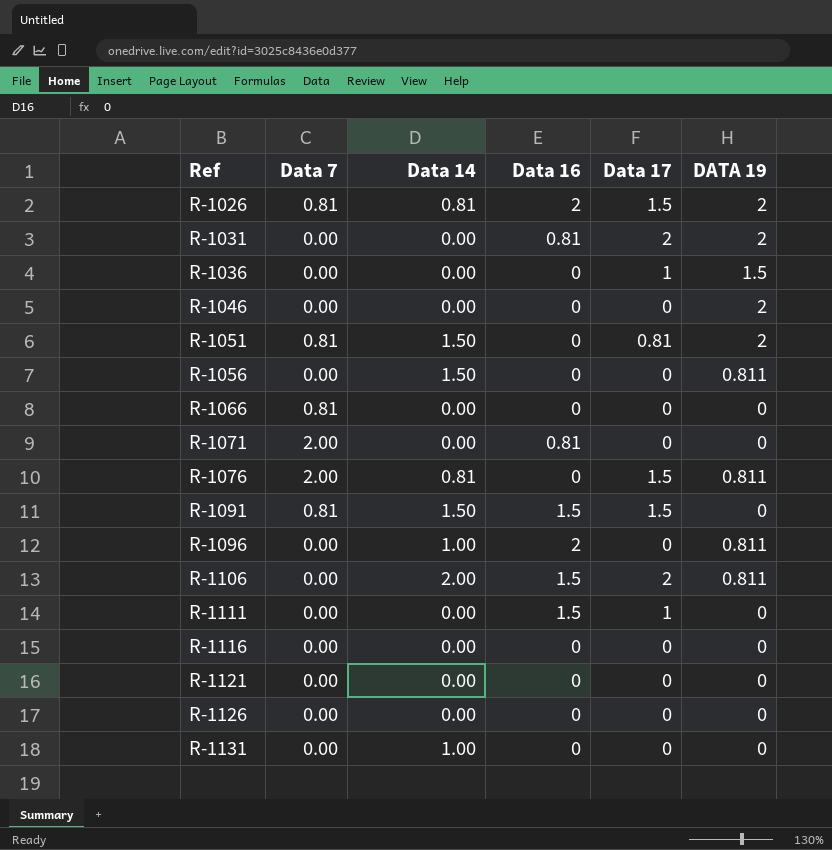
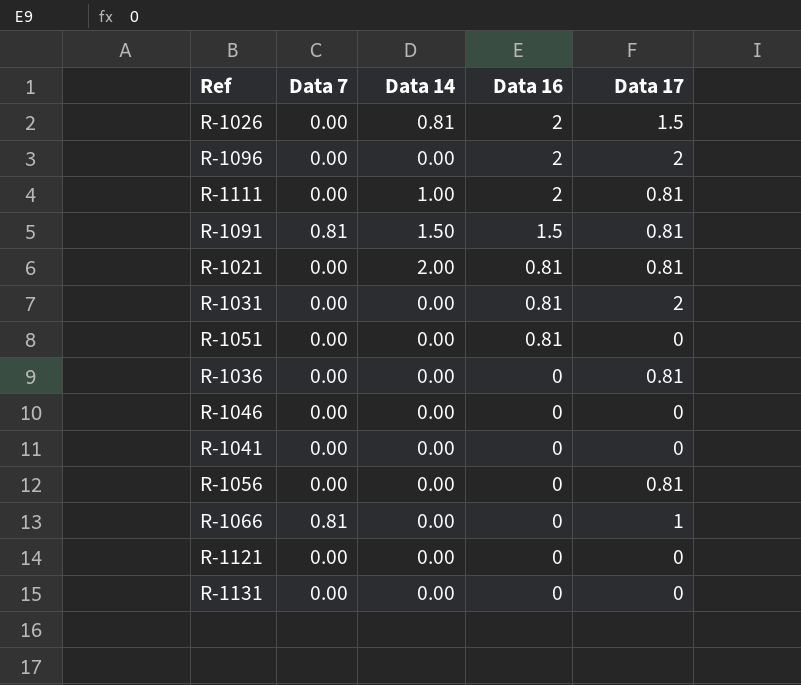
row order: Ref ascending -> Data 16 descending
column DATA 19 | position: 6 -> none
row R-1071: 2.00 | 0.00 | 0.81 | 0 | 0 -> none
row R-1076: 2.00 | 0.81 | 0 | 1.5 | 0.811 -> none
row R-1106: 0.00 | 2.00 | 1.5 | 2 | 0.811 -> none
row R-1116: 0.00 | 0.00 | 0 | 0 | 0 -> none
row R-1126: 0.00 | 0.00 | 0 | 0 | 0 -> none
R-1026 | Data 7: 0.81 -> 0.00
R-1096 | Data 14: 1.00 -> 0.00
R-1096 | Data 17: 0 -> 2
R-1111 | Data 14: 0.00 -> 1.00
R-1111 | Data 16: 1.5 -> 2
R-1111 | Data 17: 1 -> 0.81
R-1091 | Data 17: 1.5 -> 0.81
row R-1021: none -> 0.00 | 2.00 | 0.81 | 0.81
R-1051 | Data 7: 0.81 -> 0.00
R-1051 | Data 14: 1.50 -> 0.00
R-1051 | Data 16: 0 -> 0.81
R-1051 | Data 17: 0.81 -> 0
R-1036 | Data 17: 1 -> 0.81
row R-1041: none -> 0.00 | 0.00 | 0 | 0
R-1056 | Data 14: 1.50 -> 0.00
R-1056 | Data 17: 0 -> 0.81
R-1066 | Data 17: 0 -> 1
R-1131 | Data 14: 1.00 -> 0.00

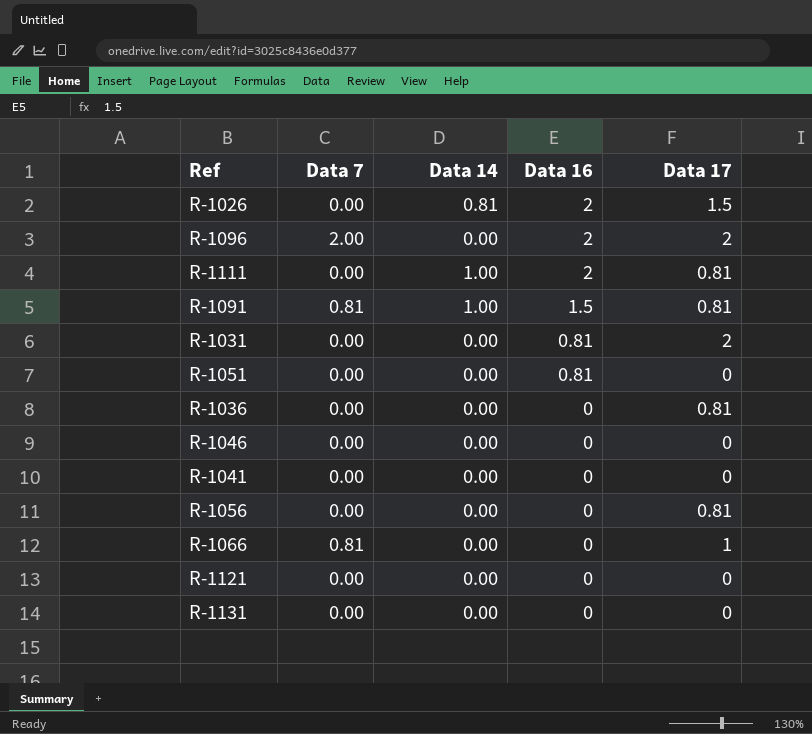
row R-1021: 0.00 | 2.00 | 0.81 | 0.81 -> none
R-1096 | Data 7: 0.00 -> 2.00
R-1091 | Data 14: 1.50 -> 1.00

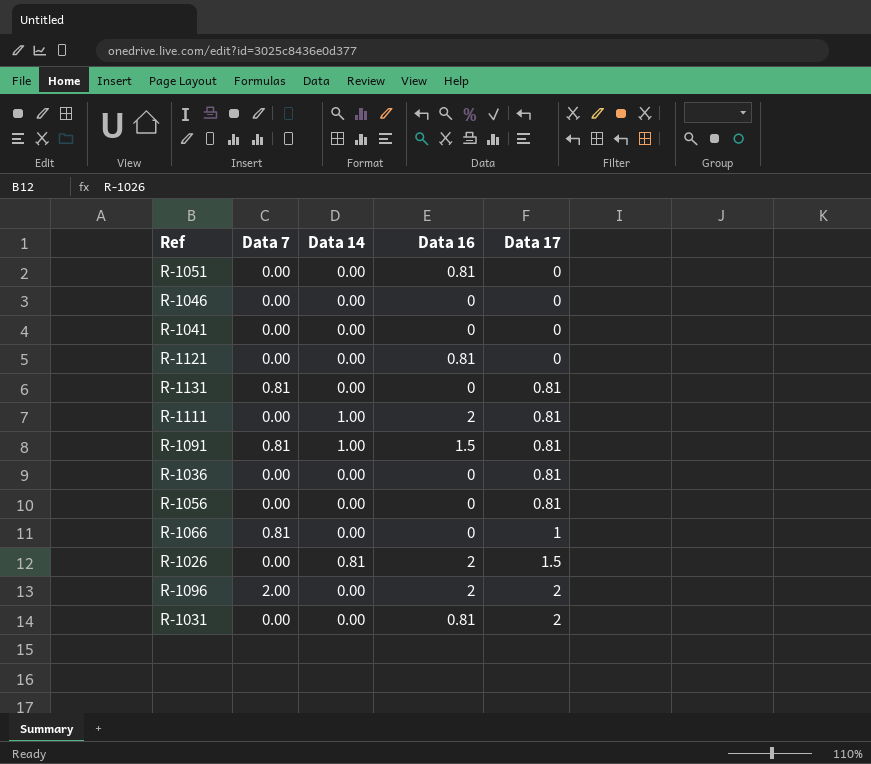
row order: Data 16 descending -> Data 17 ascending
R-1121 | Data 16: 0 -> 0.81
R-1131 | Data 7: 0.00 -> 0.81
R-1131 | Data 17: 0 -> 0.81

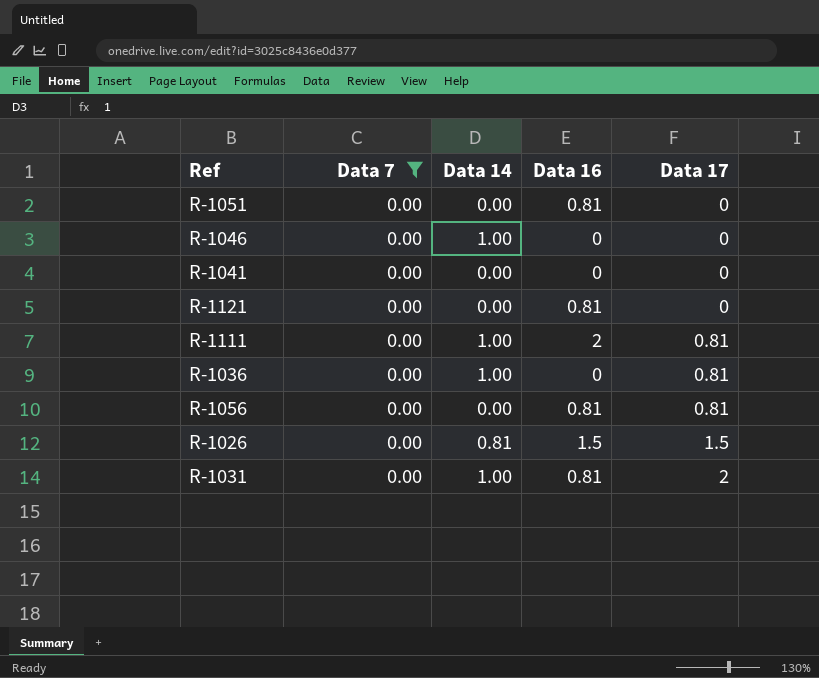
filter: none -> Data 7 = 0.00
R-1046 | Data 14: 0.00 -> 1.00
R-1036 | Data 14: 0.00 -> 1.00
R-1056 | Data 16: 0 -> 0.81
R-1026 | Data 16: 2 -> 1.5
R-1031 | Data 14: 0.00 -> 1.00

